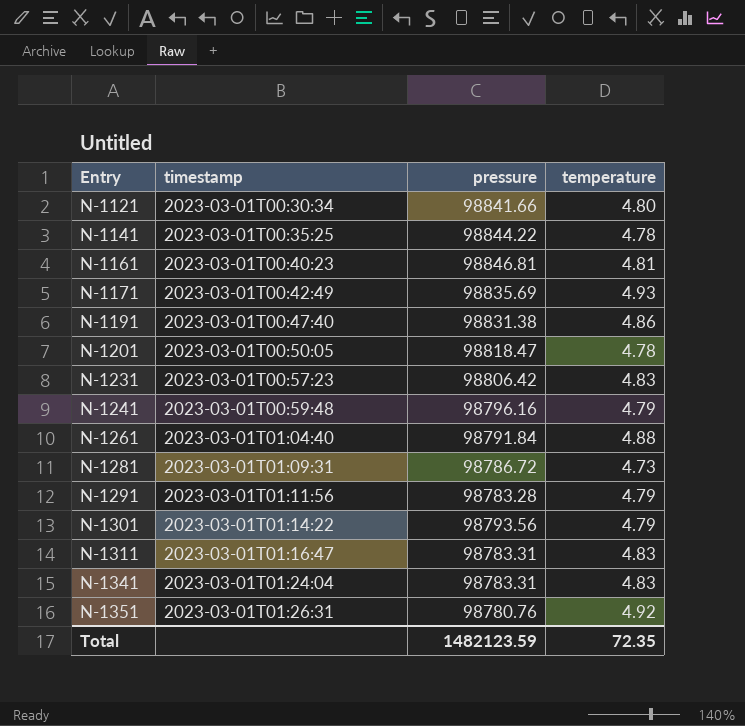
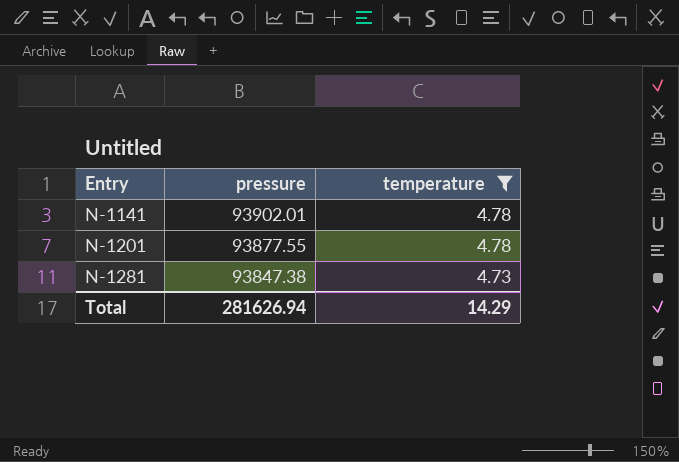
filter: none -> temperature <= 4.78
column timestamp | position: 2 -> none
N-1141 | pressure: 98844.22 -> 93902.01
N-1201 | pressure: 98818.47 -> 93877.55
N-1281 | pressure: 98786.72 -> 93847.38
Total | pressure: 1482123.59 -> 281626.94
Total | temperature: 72.35 -> 14.29

